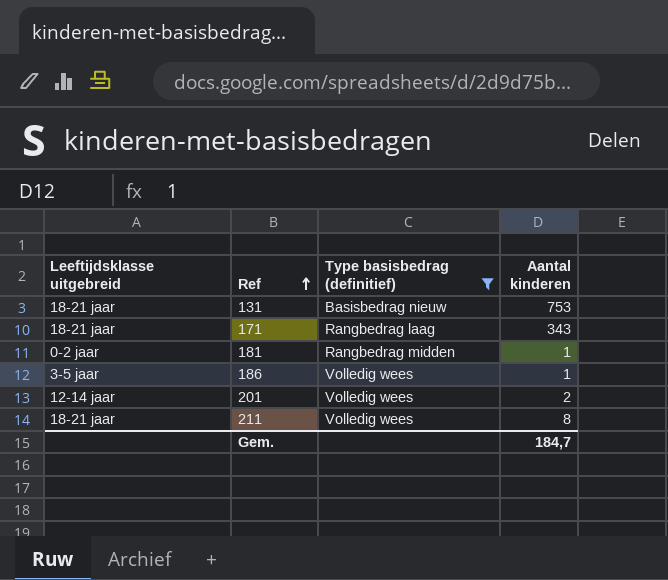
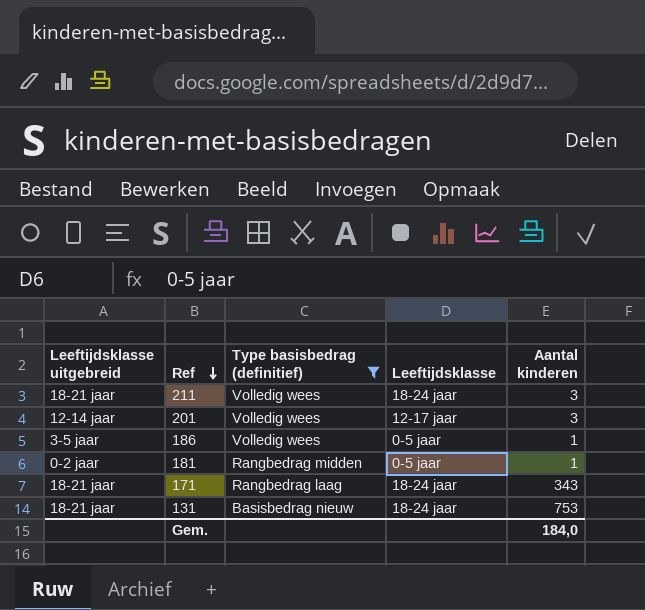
row order: Ref ascending -> Ref descending
column Leeftijdsklasse | position: none -> 4
211 | Aantal kinderen: 8 -> 3
201 | Aantal kinderen: 2 -> 3
Gem. | Aantal kinderen: 184,7 -> 184,0

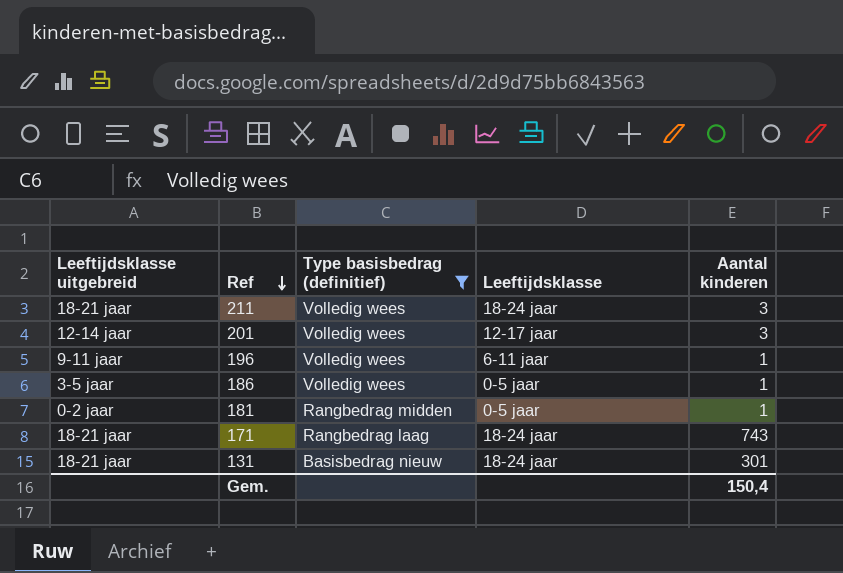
row 196: none -> 9-11 jaar | Volledig wees | 6-11 jaar | 1
171 | Aantal kinderen: 343 -> 743
131 | Aantal kinderen: 753 -> 301
Gem. | Aantal kinderen: 184,0 -> 150,4

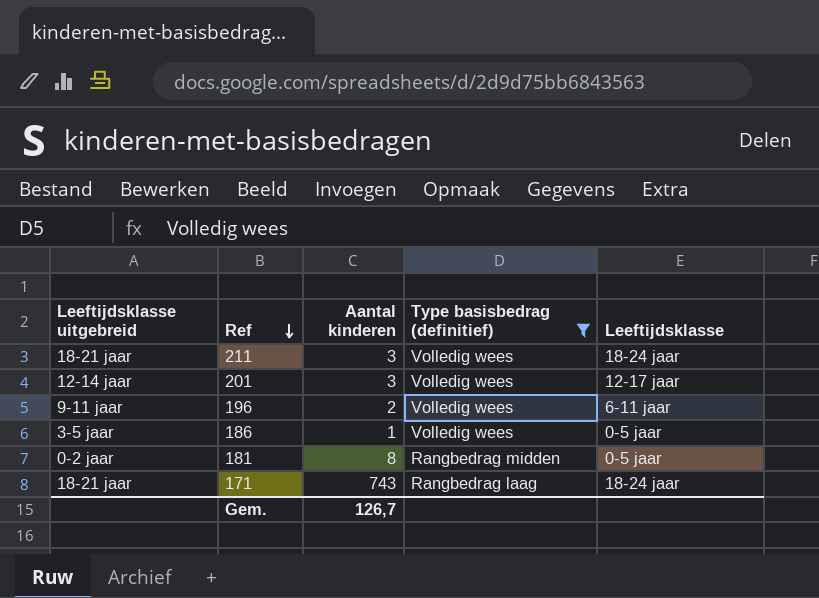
column Aantal kinderen | position: 5 -> 3
row 131: 18-21 jaar | Basisbedrag nieuw | 18-24 jaar | 301 -> none
196 | Aantal kinderen: 1 -> 2
181 | Aantal kinderen: 1 -> 8
Gem. | Aantal kinderen: 150,4 -> 126,7

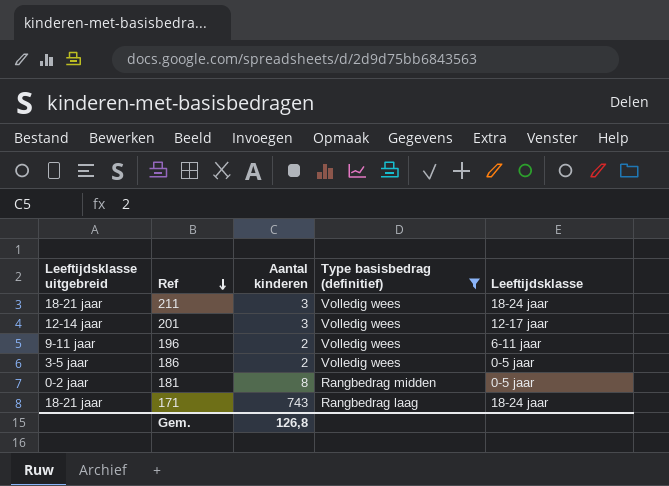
186 | Aantal kinderen: 1 -> 2
Gem. | Aantal kinderen: 126,7 -> 126,8

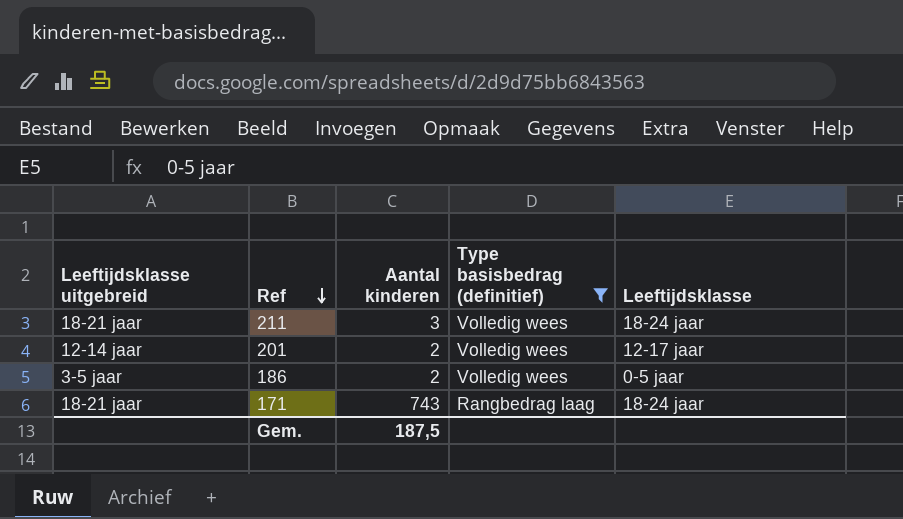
row 196: 9-11 jaar | 2 | Volledig wees | 6-11 jaar -> none
row 181: 0-2 jaar | 8 | Rangbedrag midden | 0-5 jaar -> none
201 | Aantal kinderen: 3 -> 2
Gem. | Aantal kinderen: 126,8 -> 187,5

